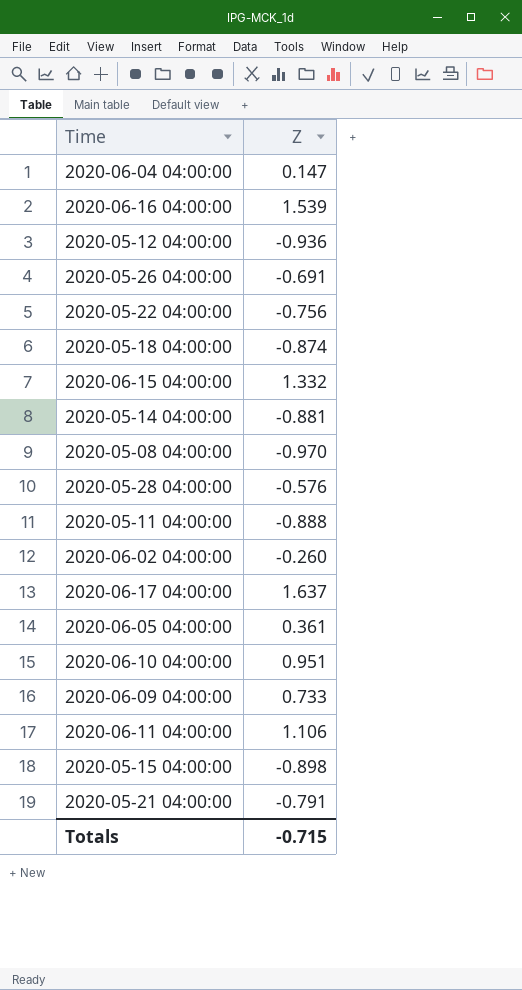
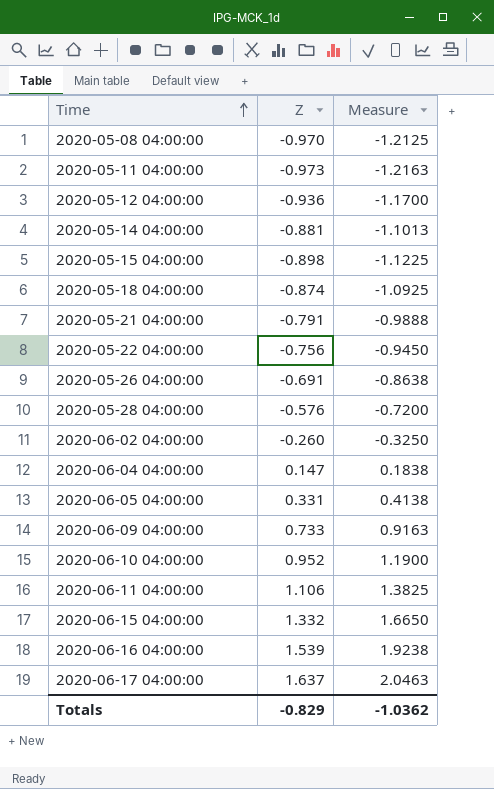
row order: none -> Time ascending
column Measure | formula: none -> [Z] * 1.25
2020-05-11 04:00:00 | Z: -0.888 -> -0.973
2020-06-05 04:00:00 | Z: 0.361 -> 0.331
2020-06-10 04:00:00 | Z: 0.951 -> 0.952
Totals | Z: -0.715 -> -0.829

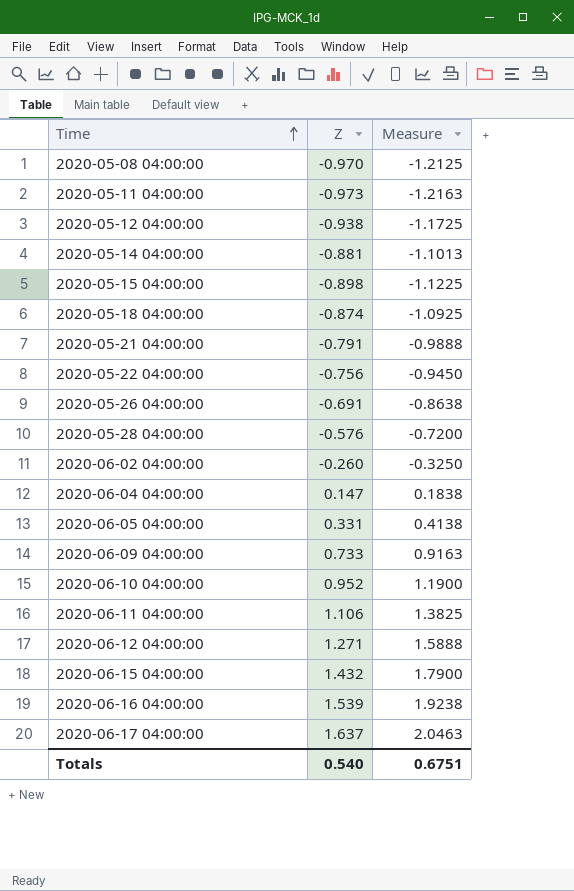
2020-05-12 04:00:00 | Z: -0.936 -> -0.938
2020-05-12 04:00:00 | Measure: -1.1700 -> -1.1725
row 2020-06-12 04:00:00: none -> 1.271 | 1.5888
2020-06-15 04:00:00 | Z: 1.332 -> 1.432
2020-06-15 04:00:00 | Measure: 1.6650 -> 1.7900
Totals | Z: -0.829 -> 0.540
Totals | Measure: -1.0362 -> 0.6751

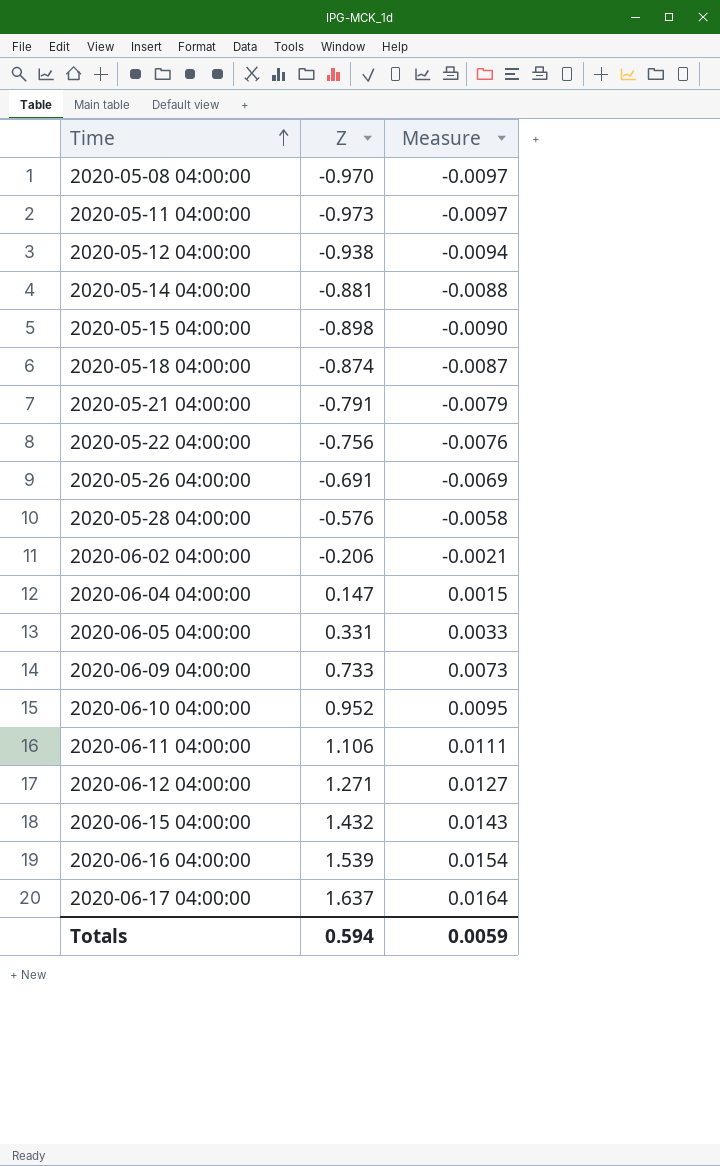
column Measure | formula: [Z] * 1.25 -> [Z] * 0.01
2020-06-02 04:00:00 | Z: -0.260 -> -0.206
Totals | Z: 0.540 -> 0.594
Totals | Measure: 0.6751 -> 0.0059

